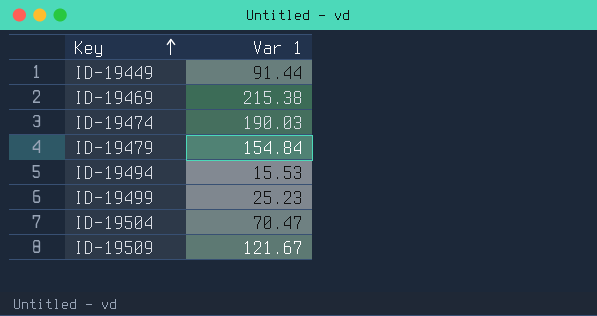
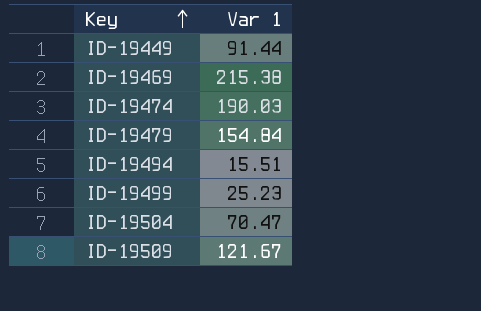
ID-19494 | Var 1: 15.53 -> 15.51

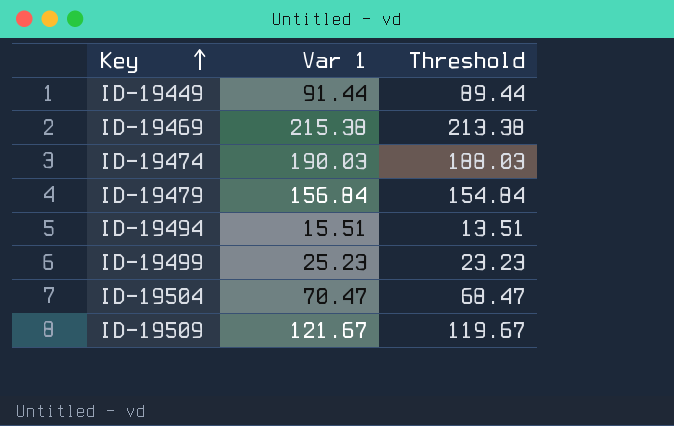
column Threshold | formula: none -> [Var 1] - 2
ID-19479 | Var 1: 154.84 -> 156.84

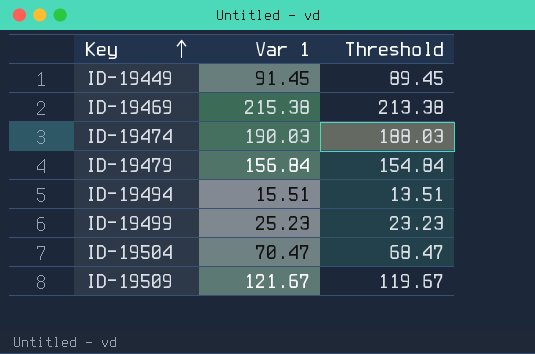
ID-19449 | Var 1: 91.44 -> 91.45
ID-19449 | Threshold: 89.44 -> 89.45

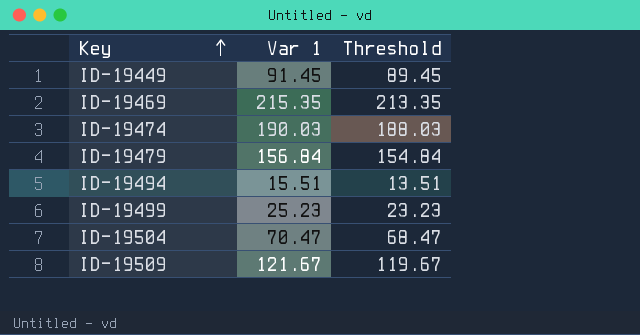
ID-19469 | Var 1: 215.38 -> 215.35
ID-19469 | Threshold: 213.38 -> 213.35

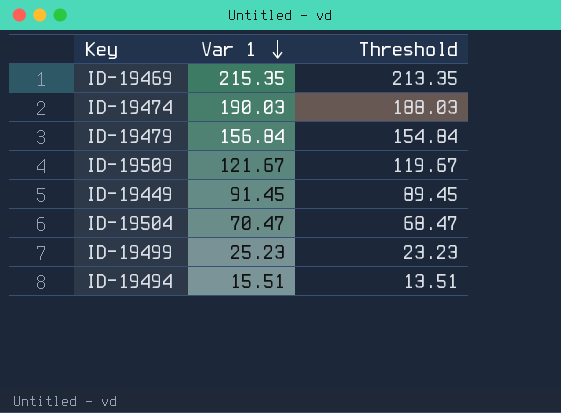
row order: Key ascending -> Var 1 descending

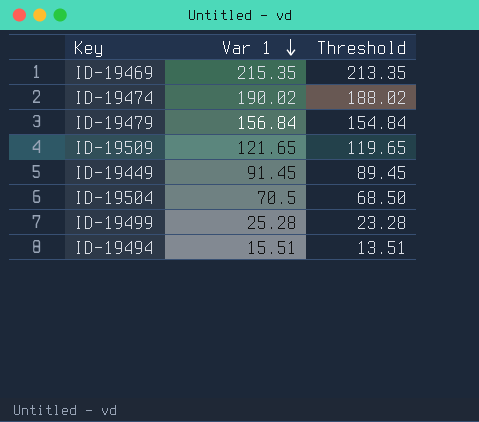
ID-19474 | Var 1: 190.03 -> 190.02
ID-19474 | Threshold: 188.03 -> 188.02
ID-19509 | Var 1: 121.67 -> 121.65
ID-19509 | Threshold: 119.67 -> 119.65
ID-19504 | Var 1: 70.47 -> 70.5
ID-19504 | Threshold: 68.47 -> 68.50
ID-19499 | Var 1: 25.23 -> 25.28
ID-19499 | Threshold: 23.23 -> 23.28

